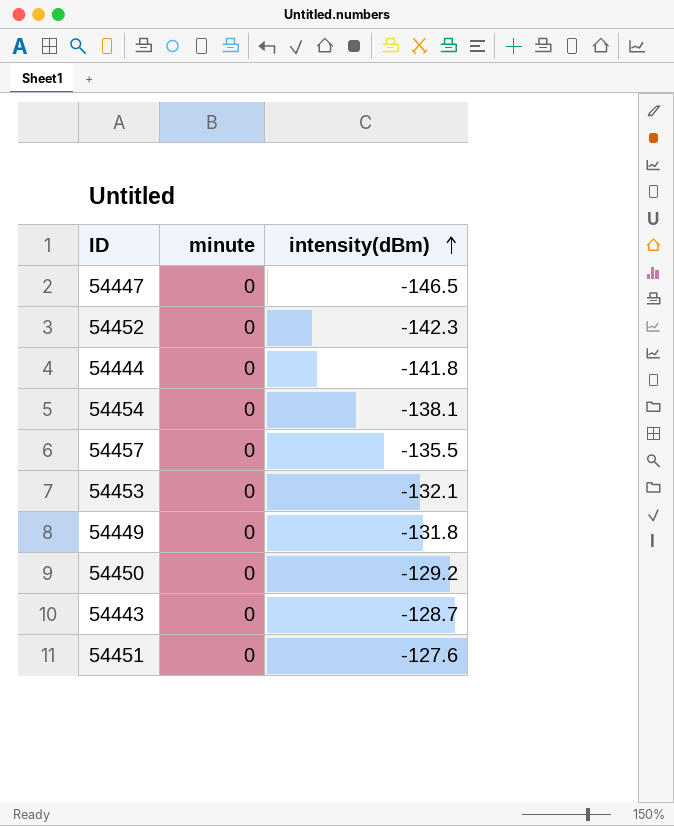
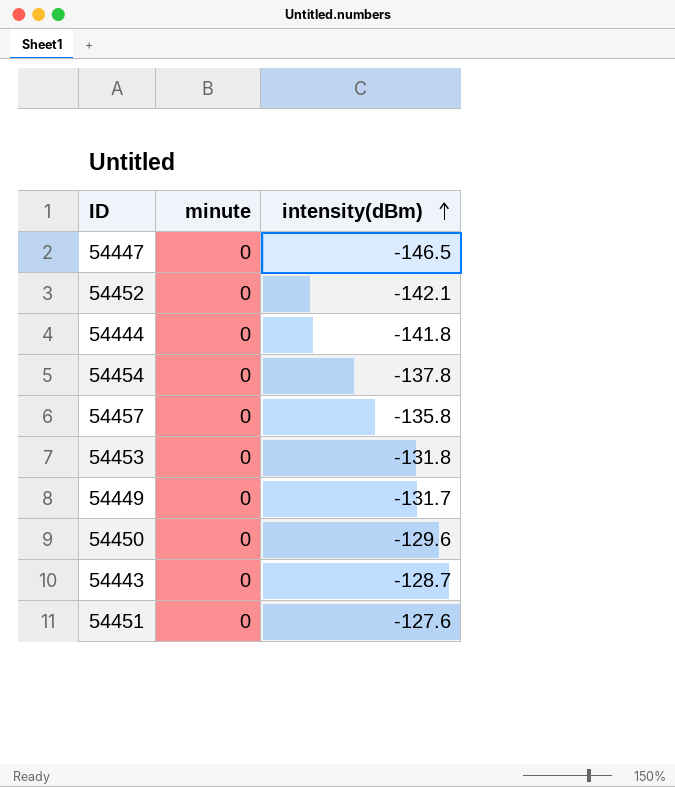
54452 | intensity(dBm): -142.3 -> -142.1
54454 | intensity(dBm): -138.1 -> -137.8
54457 | intensity(dBm): -135.5 -> -135.8
54453 | intensity(dBm): -132.1 -> -131.8
54449 | intensity(dBm): -131.8 -> -131.7
54450 | intensity(dBm): -129.2 -> -129.6

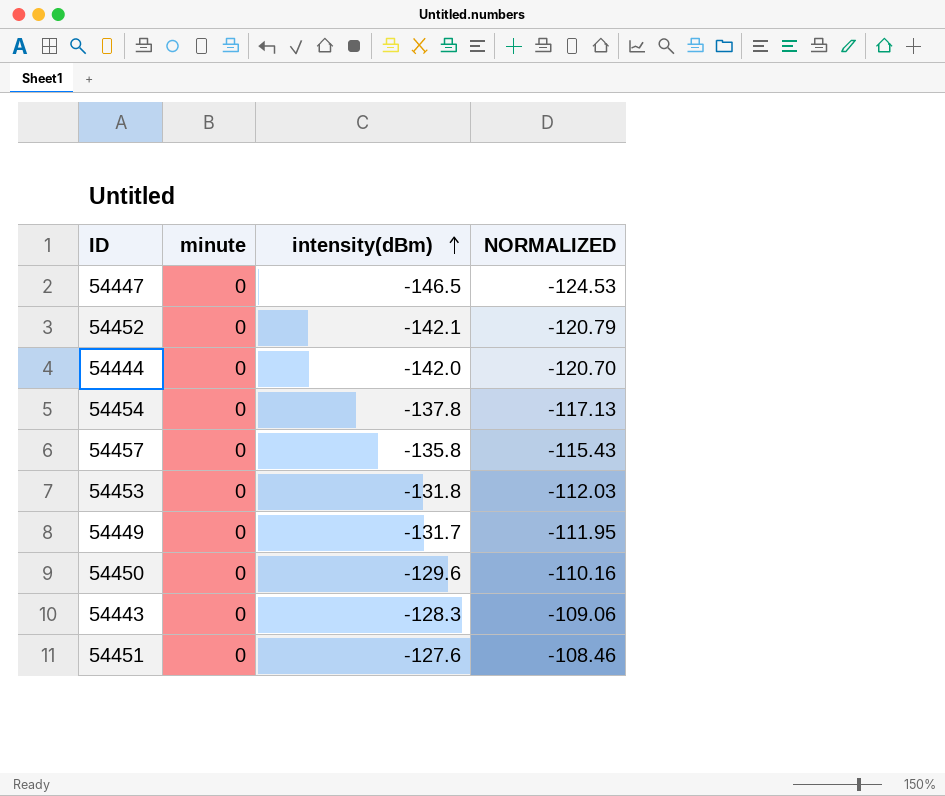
column NORMALIZED | formula: none -> [intensity(dBm)] * 0.85
54444 | intensity(dBm): -141.8 -> -142.0
54443 | intensity(dBm): -128.7 -> -128.3

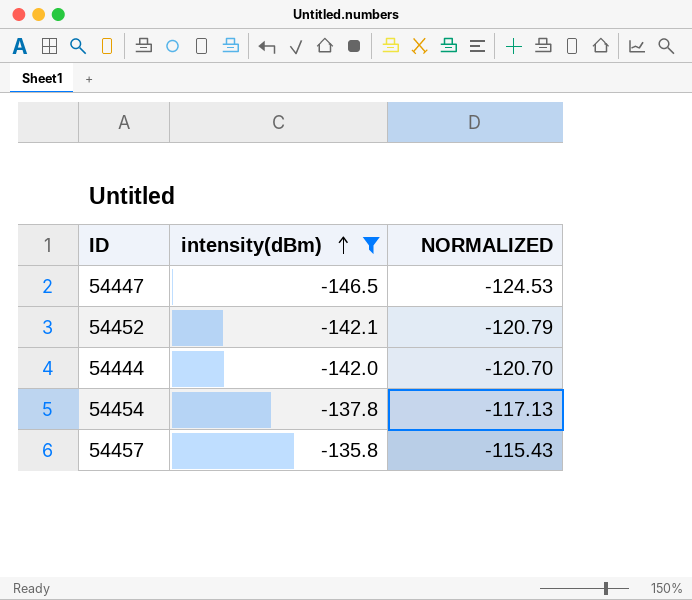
filter: none -> intensity(dBm) <= -135.8
column minute | position: 2 -> none

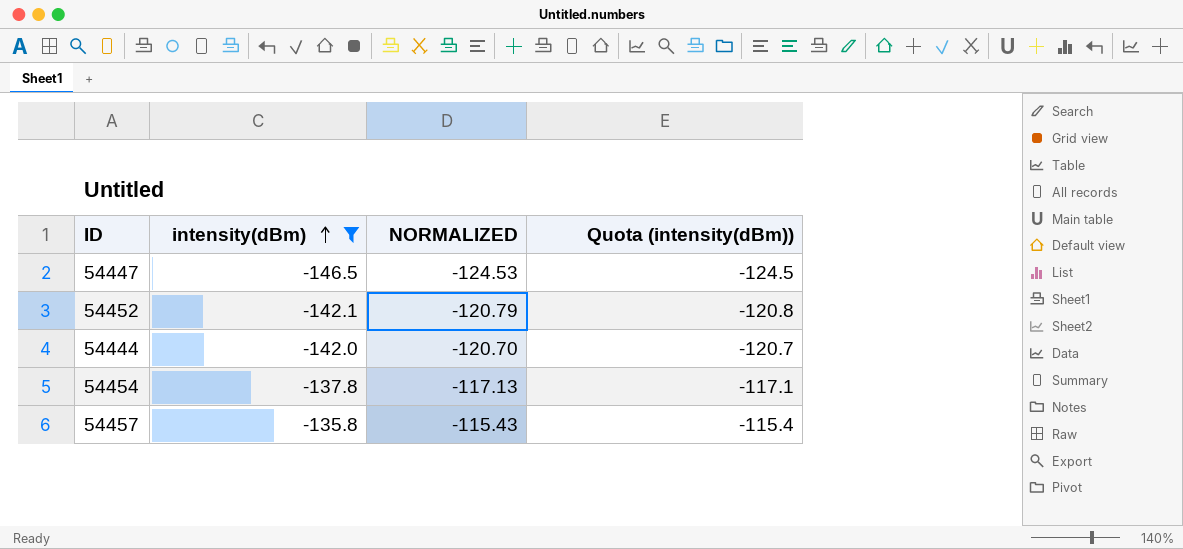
column Quota (intensity(dBm)) | formula: none -> [intensity(dBm)] * 0.85

